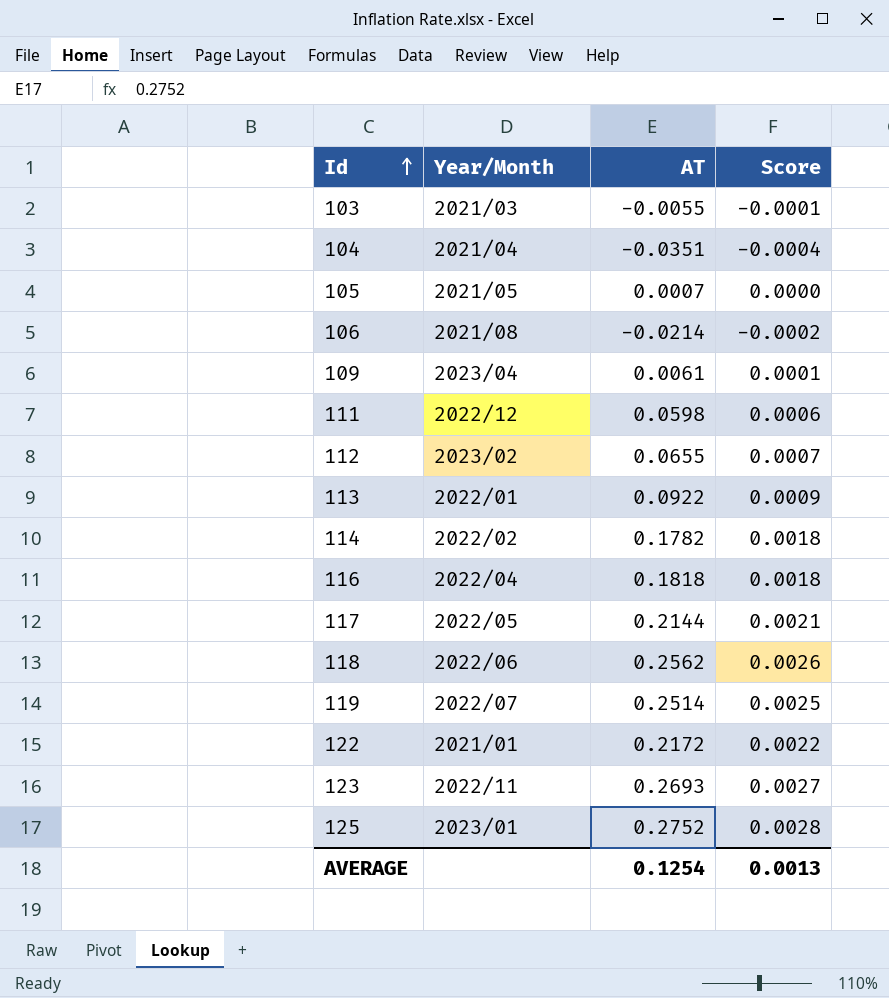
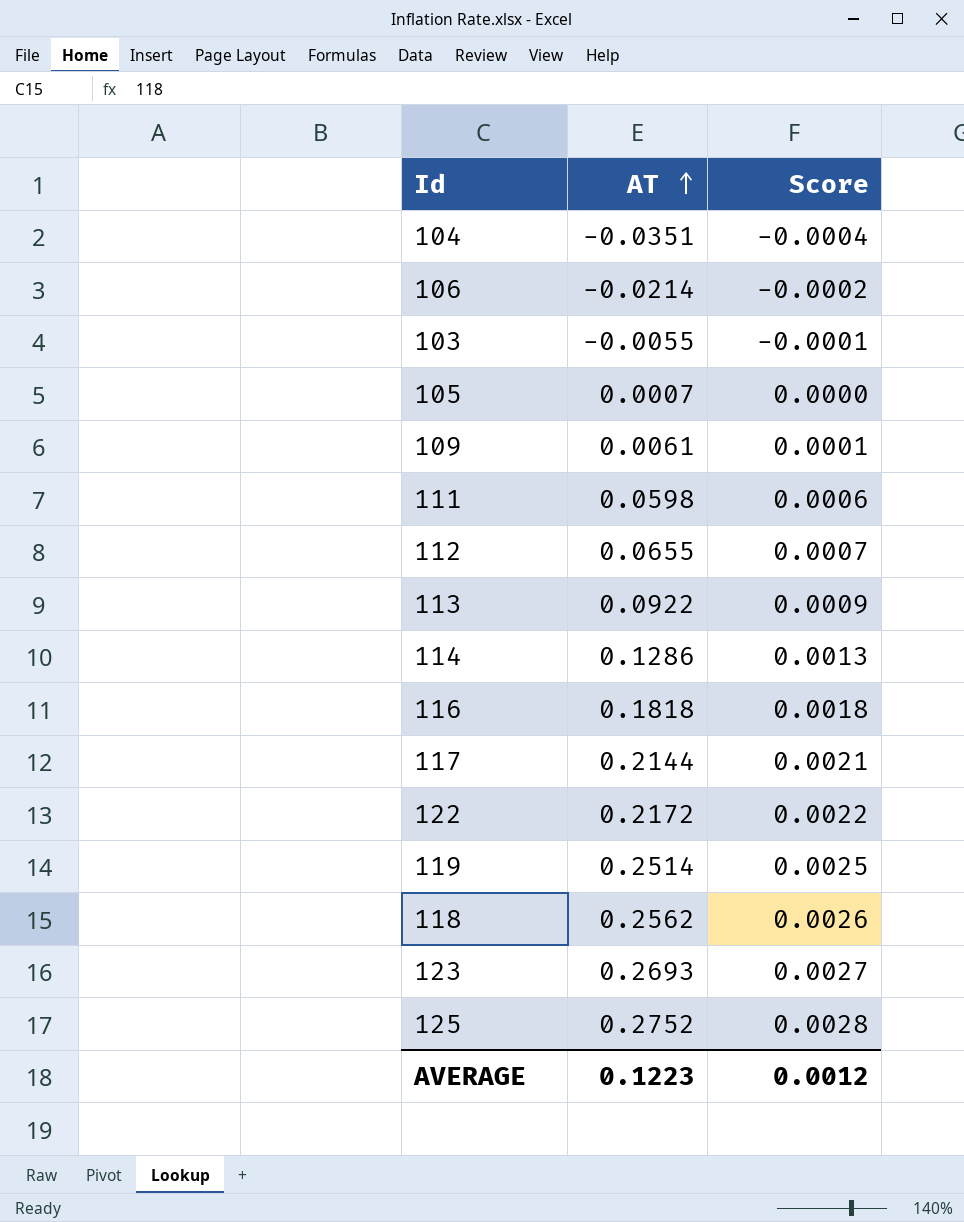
row order: Id ascending -> AT ascending
column Year/Month | position: 2 -> none
114 | AT: 0.1782 -> 0.1286
114 | Score: 0.0018 -> 0.0013
AVERAGE | AT: 0.1254 -> 0.1223
AVERAGE | Score: 0.0013 -> 0.0012

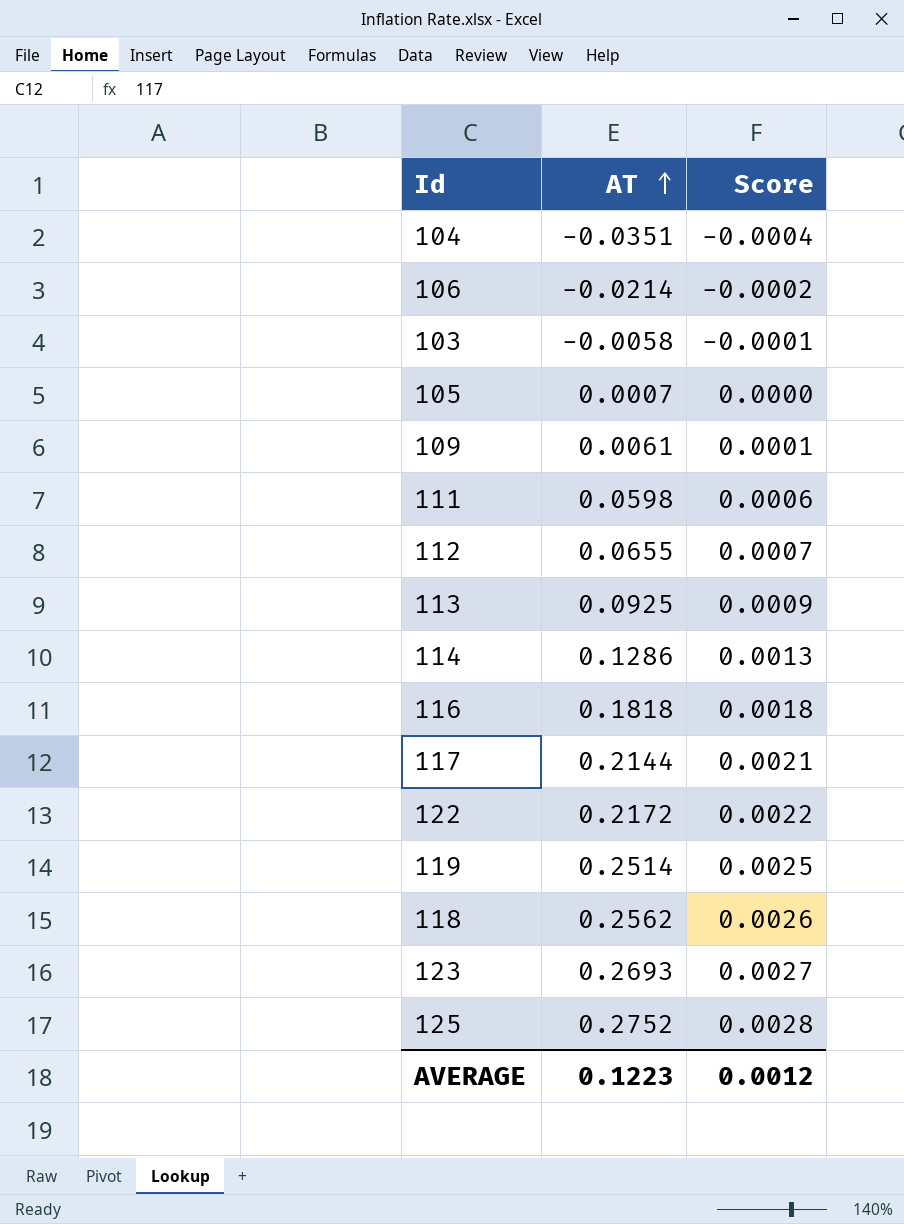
103 | AT: -0.0055 -> -0.0058
113 | AT: 0.0922 -> 0.0925

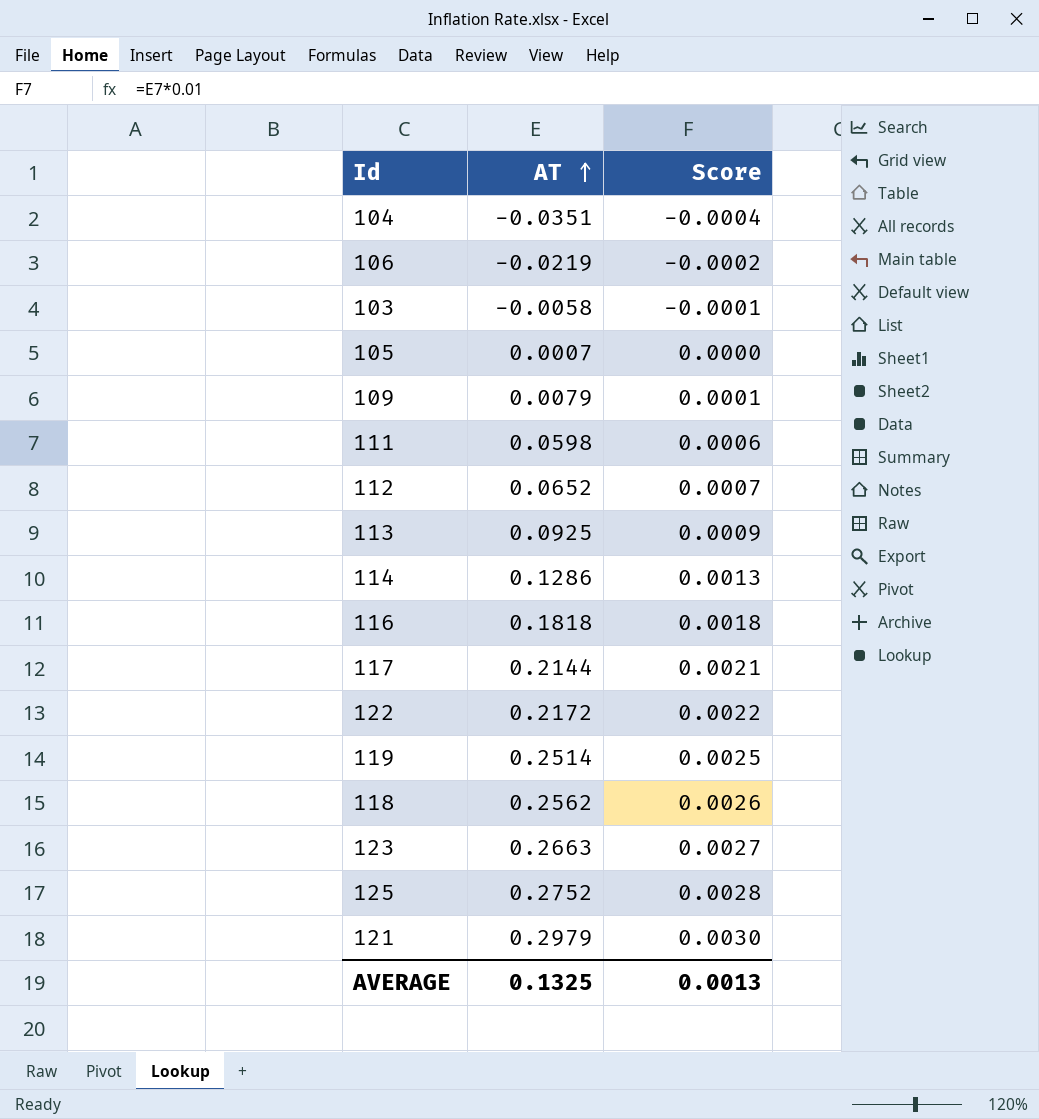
106 | AT: -0.0214 -> -0.0219
109 | AT: 0.0061 -> 0.0079
112 | AT: 0.0655 -> 0.0652
123 | AT: 0.2693 -> 0.2663
row 121: none -> 0.2979 | 0.0030
AVERAGE | AT: 0.1223 -> 0.1325
AVERAGE | Score: 0.0012 -> 0.0013

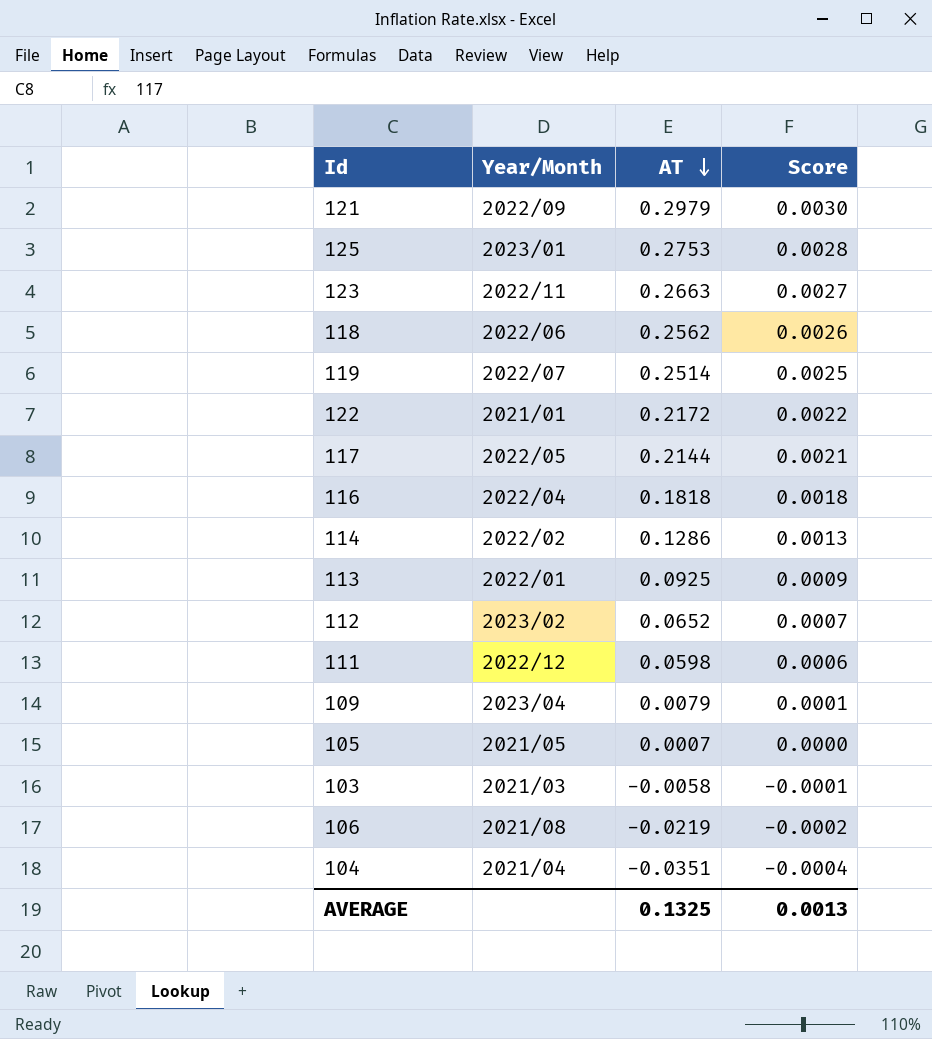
row order: AT ascending -> AT descending
column Year/Month | position: none -> 2
125 | AT: 0.2752 -> 0.2753

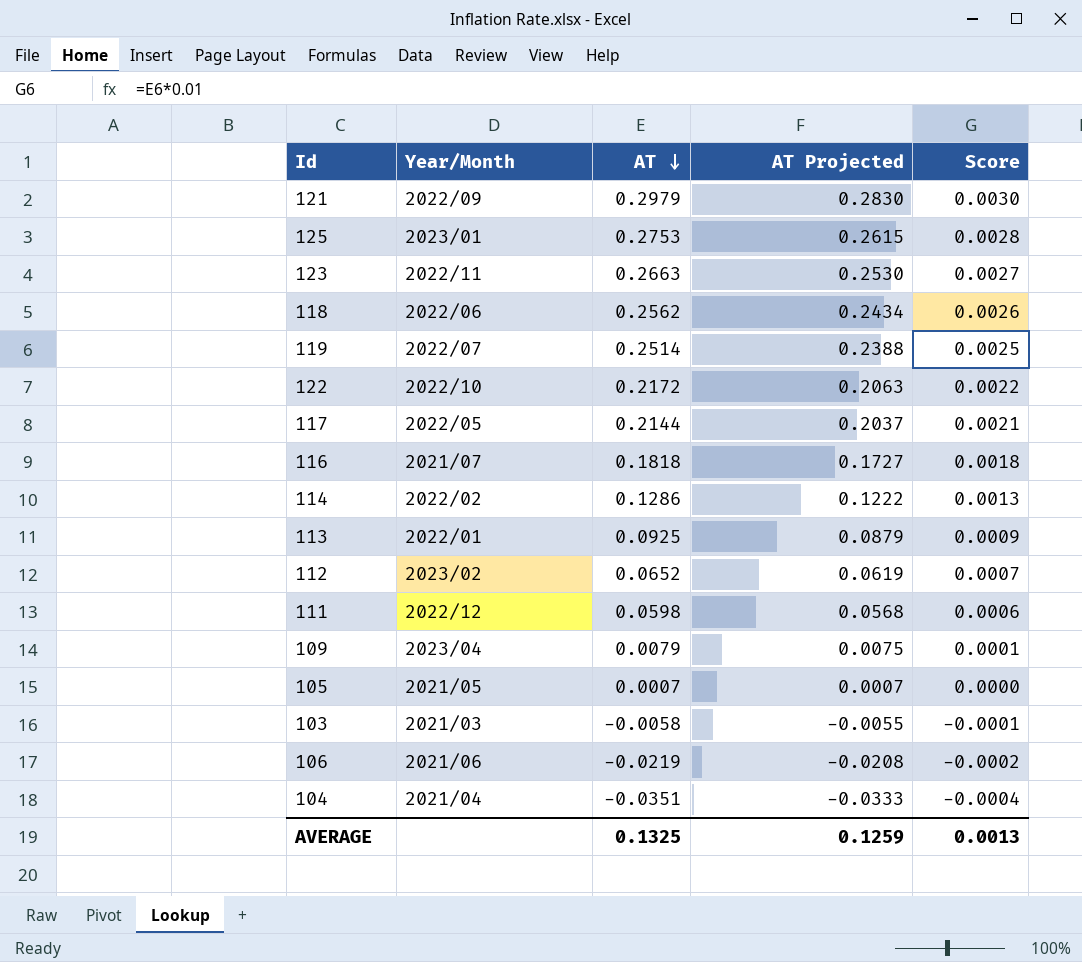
column AT Projected | formula: none -> [AT] * 0.95
122 | Year/Month: 2021/01 -> 2022/10
116 | Year/Month: 2022/04 -> 2021/07
106 | Year/Month: 2021/08 -> 2021/06

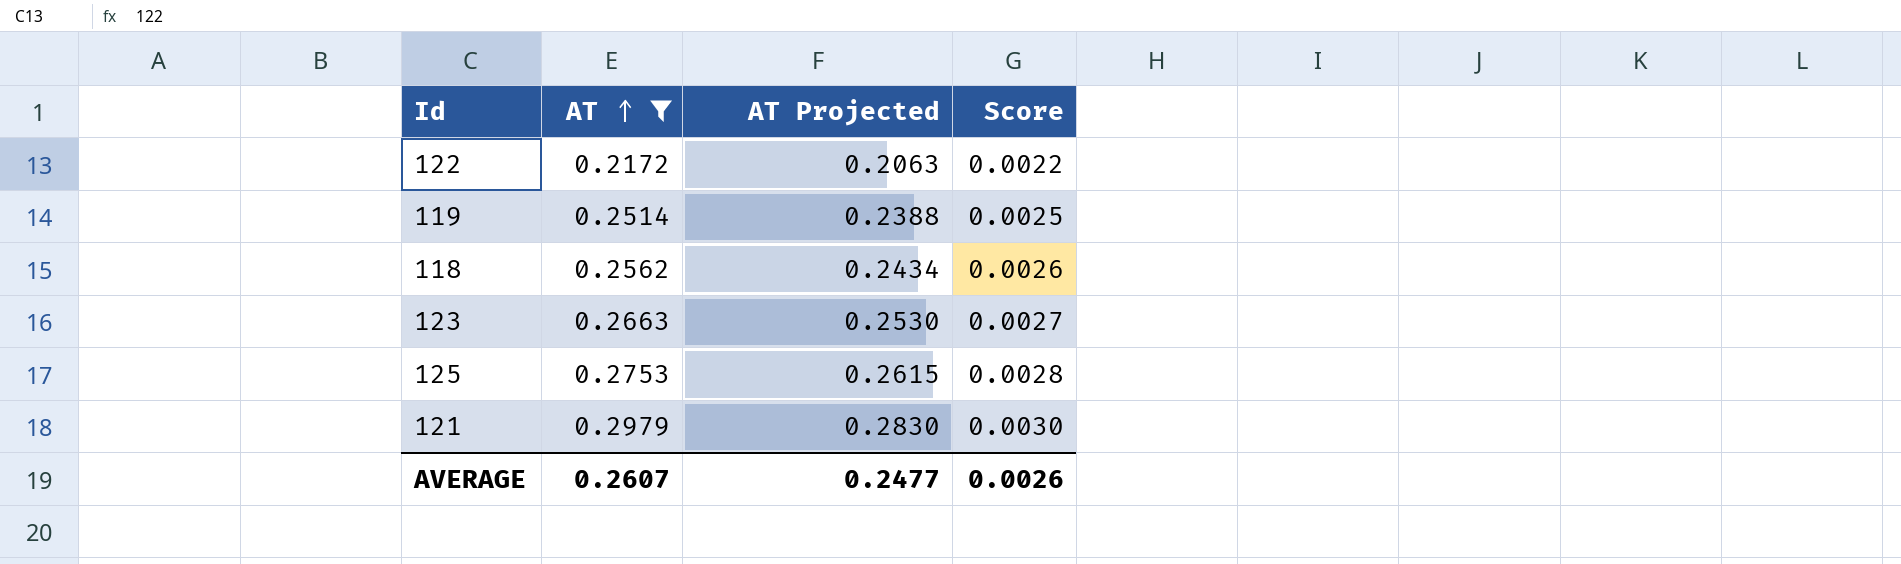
filter: none -> AT >= 0.2172
row order: AT descending -> AT ascending
column Year/Month | position: 2 -> none
AVERAGE | AT: 0.1325 -> 0.2607
AVERAGE | AT Projected: 0.1259 -> 0.2477
AVERAGE | Score: 0.0013 -> 0.0026

